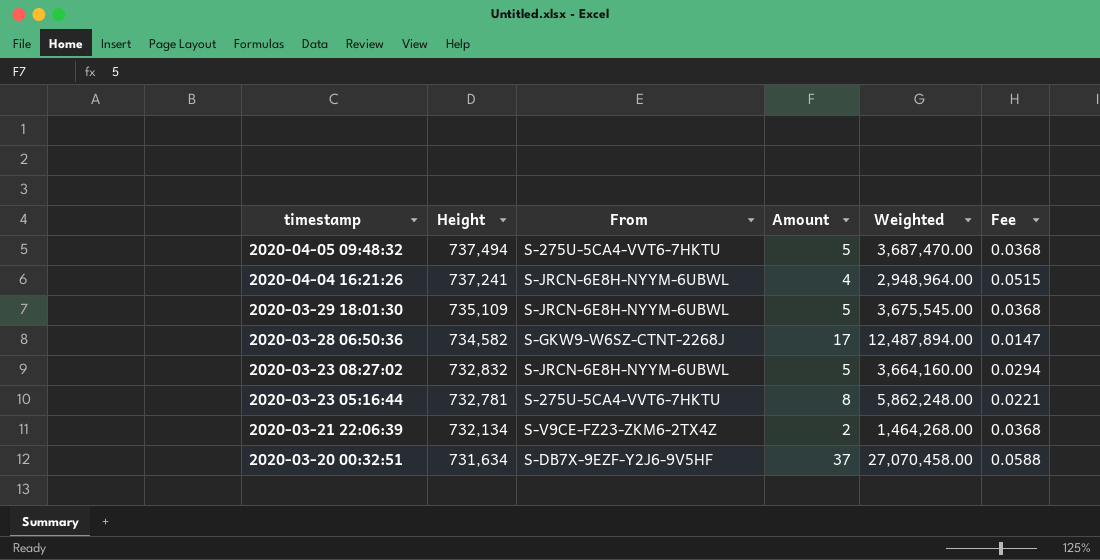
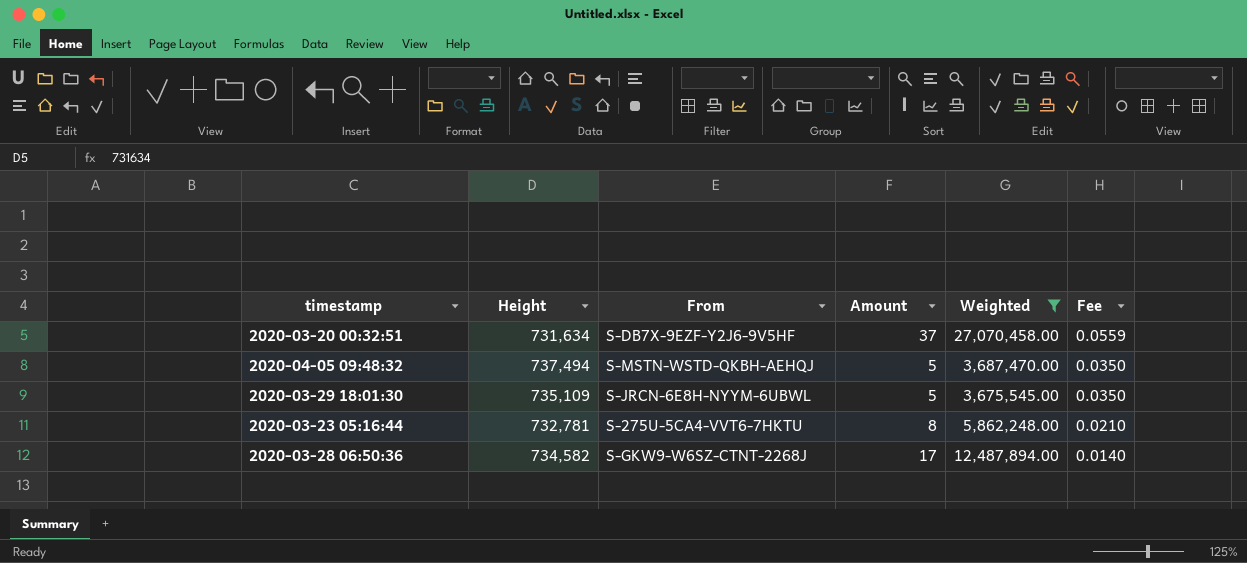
filter: none -> Weighted >= 3,675,545.00
row order: timestamp descending -> Fee descending
2020-03-20 00:32:51 | Fee: 0.0588 -> 0.0559
2020-04-05 09:48:32 | From: S-275U-5CA4-VVT6-7HKTU -> S-MSTN-WSTD-QKBH-AEHQJ
2020-04-05 09:48:32 | Fee: 0.0368 -> 0.0350
2020-03-29 18:01:30 | Fee: 0.0368 -> 0.0350
2020-03-23 05:16:44 | Fee: 0.0221 -> 0.0210
2020-03-28 06:50:36 | Fee: 0.0147 -> 0.0140

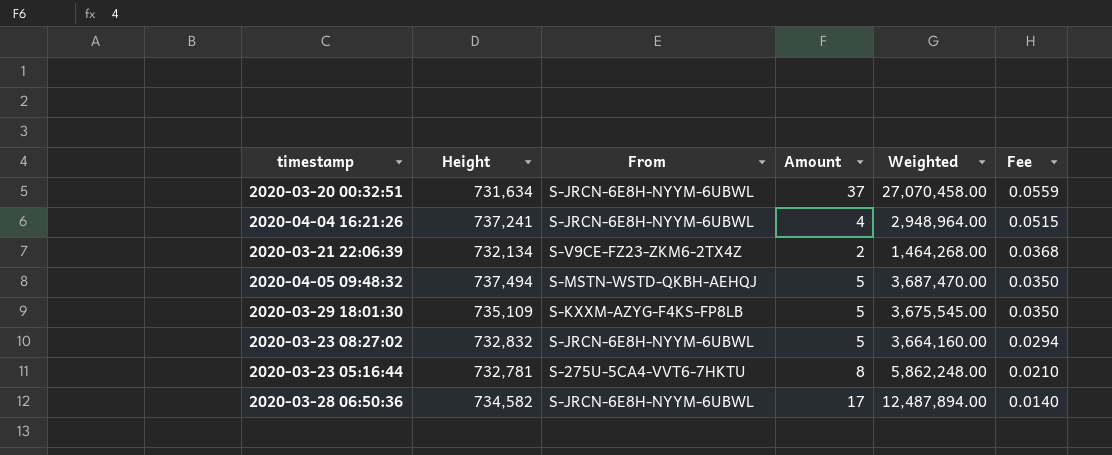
filter: Weighted >= 3,675,545.00 -> none
2020-03-20 00:32:51 | From: S-DB7X-9EZF-Y2J6-9V5HF -> S-JRCN-6E8H-NYYM-6UBWL
2020-03-29 18:01:30 | From: S-JRCN-6E8H-NYYM-6UBWL -> S-KXXM-AZYG-F4KS-FP8LB
2020-03-28 06:50:36 | From: S-GKW9-W6SZ-CTNT-2268J -> S-JRCN-6E8H-NYYM-6UBWL

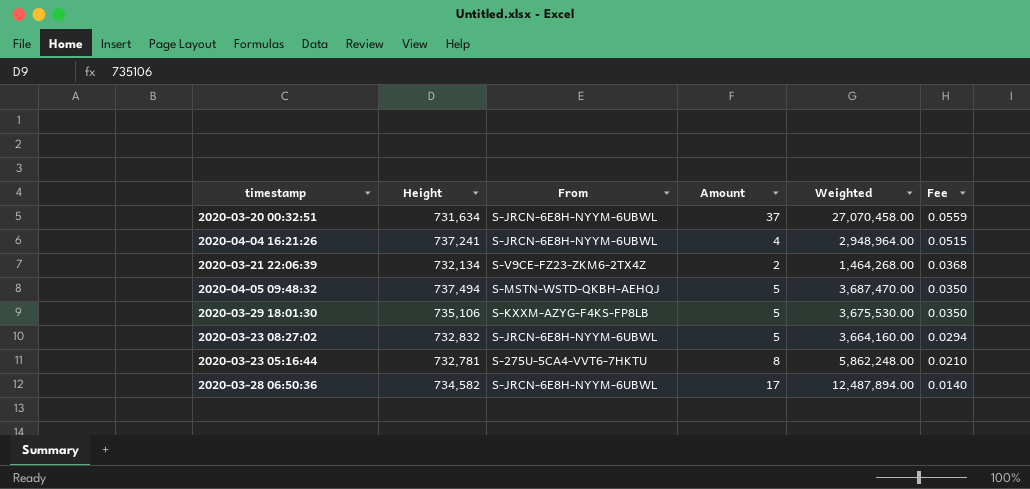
2020-03-29 18:01:30 | Height: 735,109 -> 735,106
2020-03-29 18:01:30 | Weighted: 3,675,545.00 -> 3,675,530.00

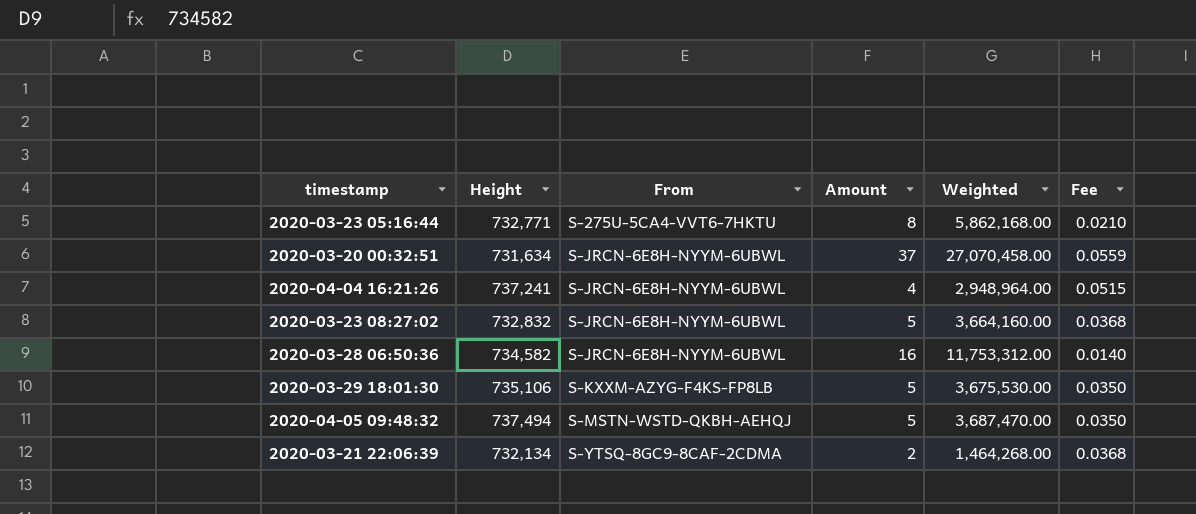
row order: Fee descending -> From ascending
2020-03-23 05:16:44 | Height: 732,781 -> 732,771
2020-03-23 05:16:44 | Weighted: 5,862,248.00 -> 5,862,168.00
2020-03-23 08:27:02 | Fee: 0.0294 -> 0.0368
2020-03-28 06:50:36 | Amount: 17 -> 16
2020-03-28 06:50:36 | Weighted: 12,487,894.00 -> 11,753,312.00
2020-03-21 22:06:39 | From: S-V9CE-FZ23-ZKM6-2TX4Z -> S-YTSQ-8GC9-8CAF-2CDMA

